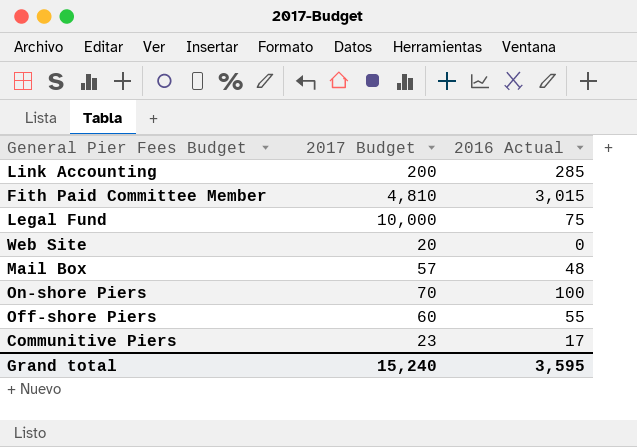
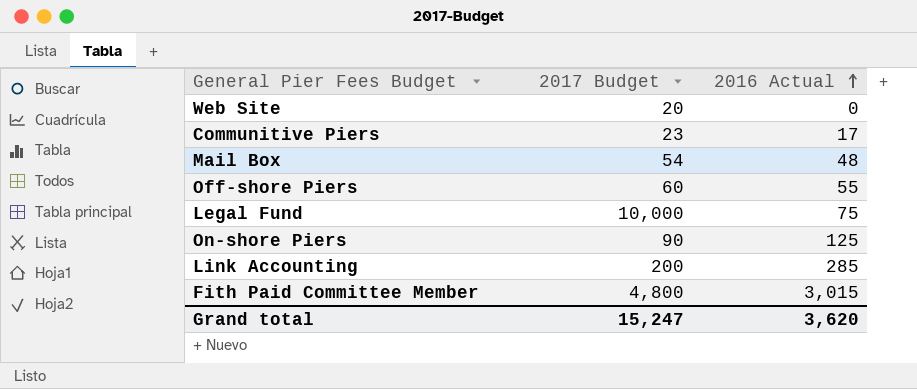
row order: none -> 2016 Actual ascending
Mail Box | 2017 Budget: 57 -> 54
On-shore Piers | 2017 Budget: 70 -> 90
On-shore Piers | 2016 Actual: 100 -> 125
Fith Paid Committee Member | 2017 Budget: 4,810 -> 4,800
Grand total | 2017 Budget: 15,240 -> 15,247
Grand total | 2016 Actual: 3,595 -> 3,620

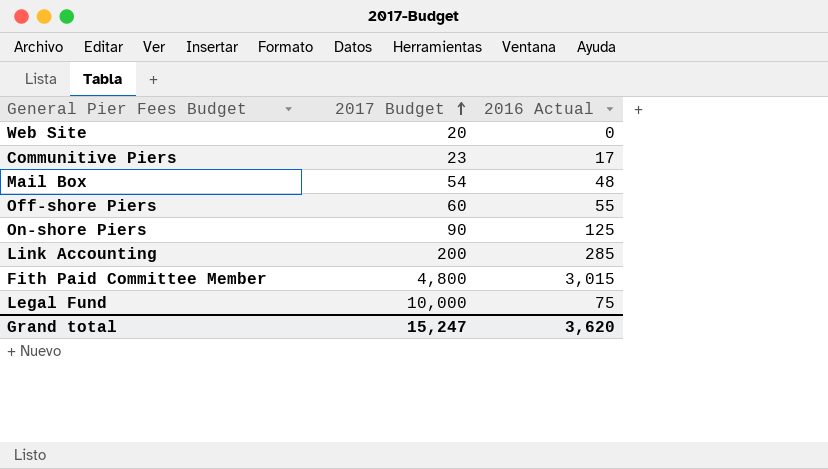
row order: 2016 Actual ascending -> 2017 Budget ascending

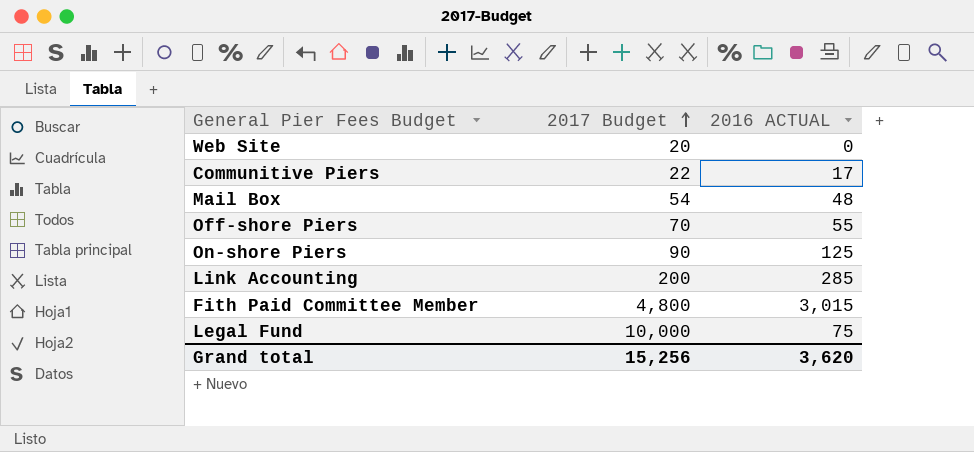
column name: 2016 Actual -> 2016 ACTUAL
Communitive Piers | 2017 Budget: 23 -> 22
Off-shore Piers | 2017 Budget: 60 -> 70
Grand total | 2017 Budget: 15,247 -> 15,256

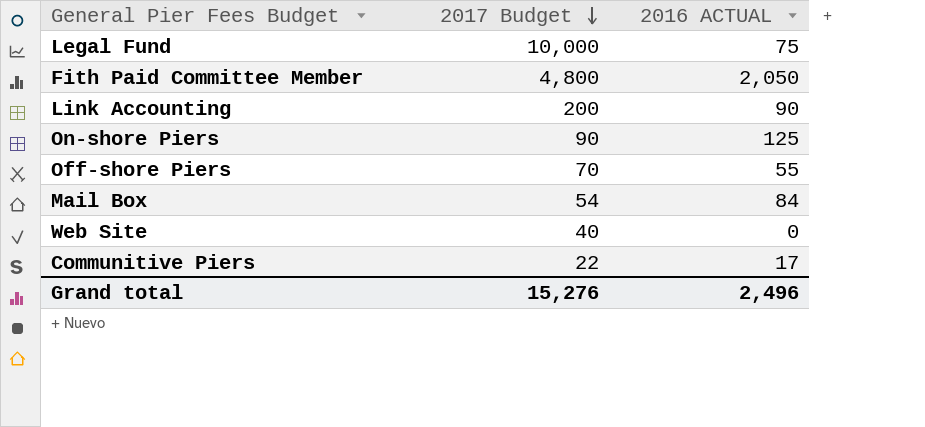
row order: 2017 Budget ascending -> 2017 Budget descending
Fith Paid Committee Member | 2016 ACTUAL: 3,015 -> 2,050
Link Accounting | 2016 ACTUAL: 285 -> 90
Mail Box | 2016 ACTUAL: 48 -> 84
Web Site | 2017 Budget: 20 -> 40
Grand total | 2017 Budget: 15,256 -> 15,276
Grand total | 2016 ACTUAL: 3,620 -> 2,496

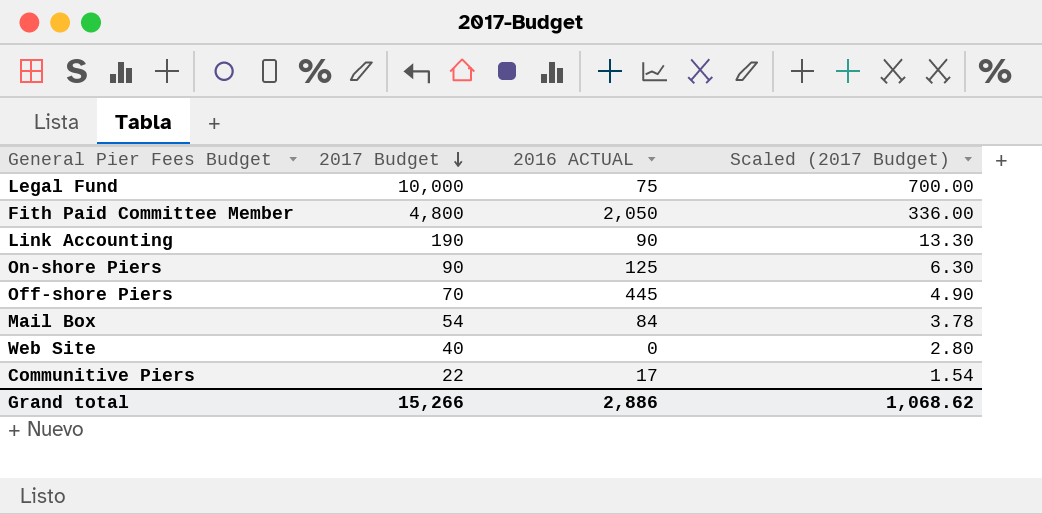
column Scaled (2017 Budget) | formula: none -> [2017 Budget] * 0.07
Link Accounting | 2017 Budget: 200 -> 190
Off-shore Piers | 2016 ACTUAL: 55 -> 445
Grand total | 2017 Budget: 15,276 -> 15,266
Grand total | 2016 ACTUAL: 2,496 -> 2,886

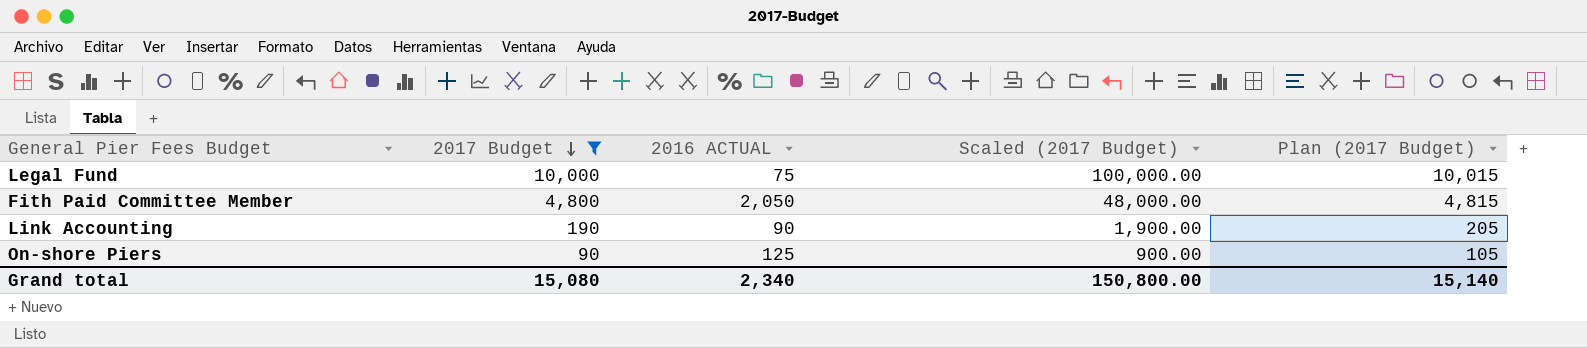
filter: none -> 2017 Budget >= 90
column Scaled (2017 Budget) | formula: [2017 Budget] * 0.07 -> [2017 Budget] * 10
column Plan (2017 Budget) | formula: none -> [2017 Budget] + 15
Grand total | 2017 Budget: 15,266 -> 15,080
Grand total | 2016 ACTUAL: 2,886 -> 2,340
Grand total | Scaled (2017 Budget): 1,068.62 -> 150,800.00

